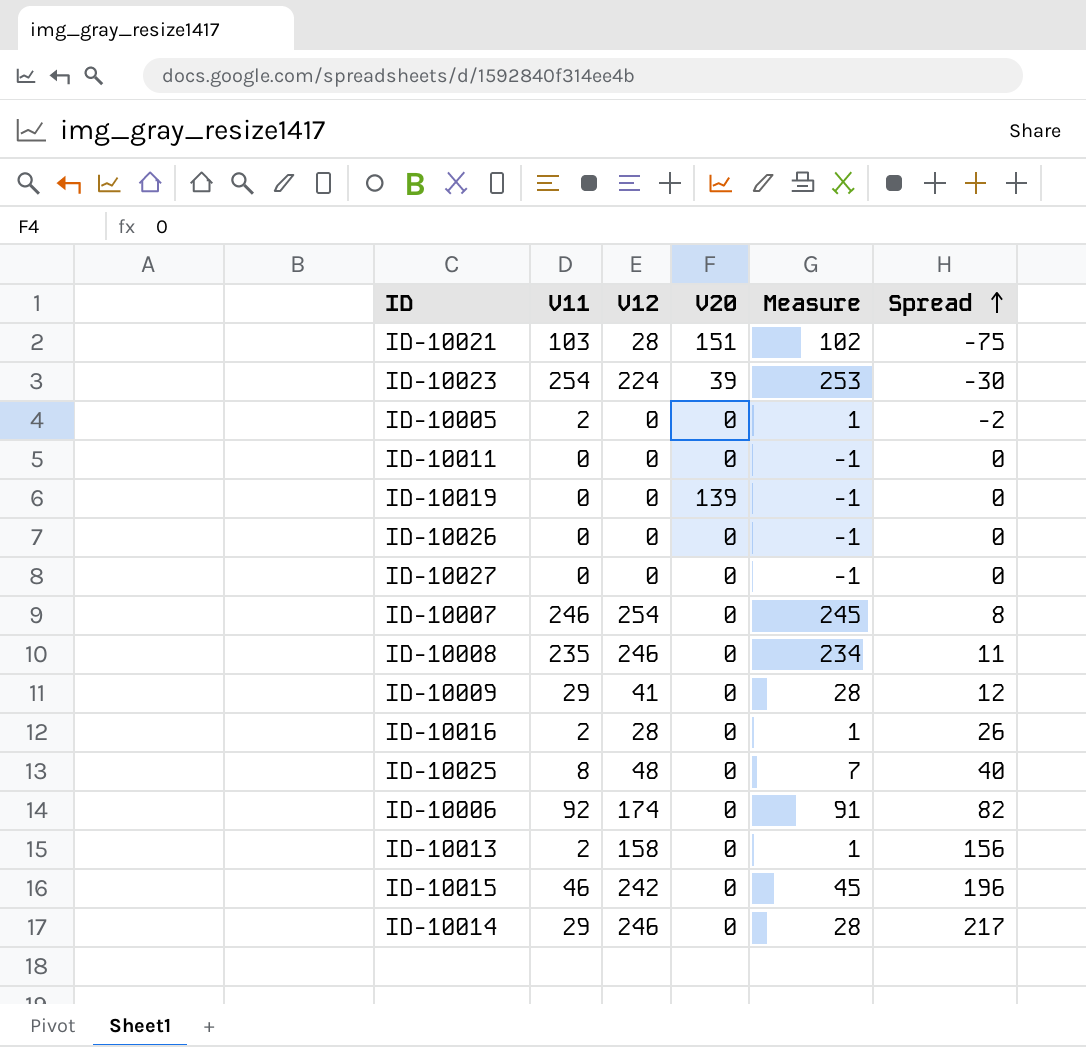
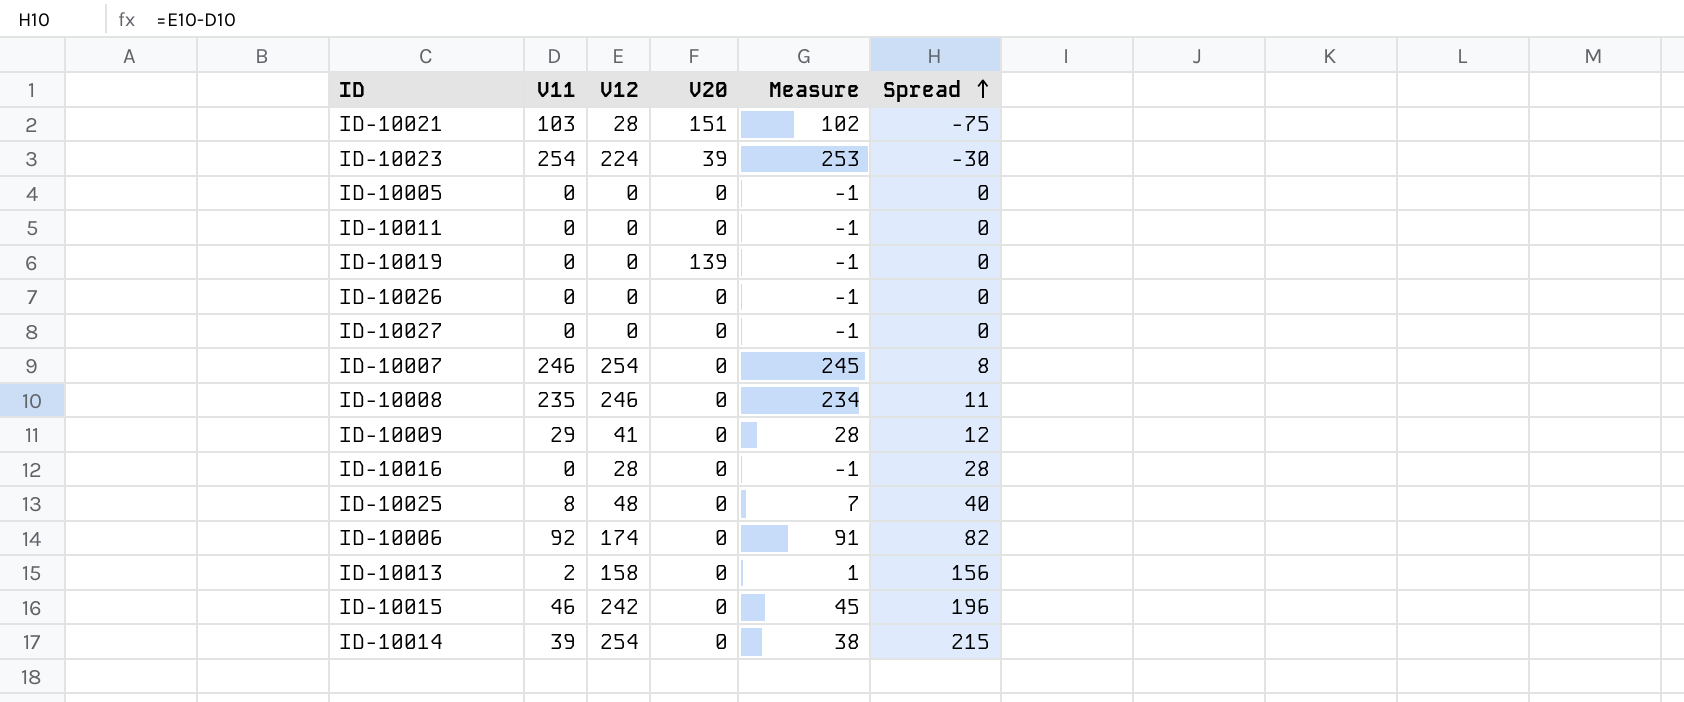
ID-10005 | V11: 2 -> 0
ID-10005 | Measure: 1 -> -1
ID-10005 | Spread: -2 -> 0
ID-10016 | V11: 2 -> 0
ID-10016 | Measure: 1 -> -1
ID-10016 | Spread: 26 -> 28
ID-10014 | V11: 29 -> 39
ID-10014 | V12: 246 -> 254
ID-10014 | Measure: 28 -> 38
ID-10014 | Spread: 217 -> 215

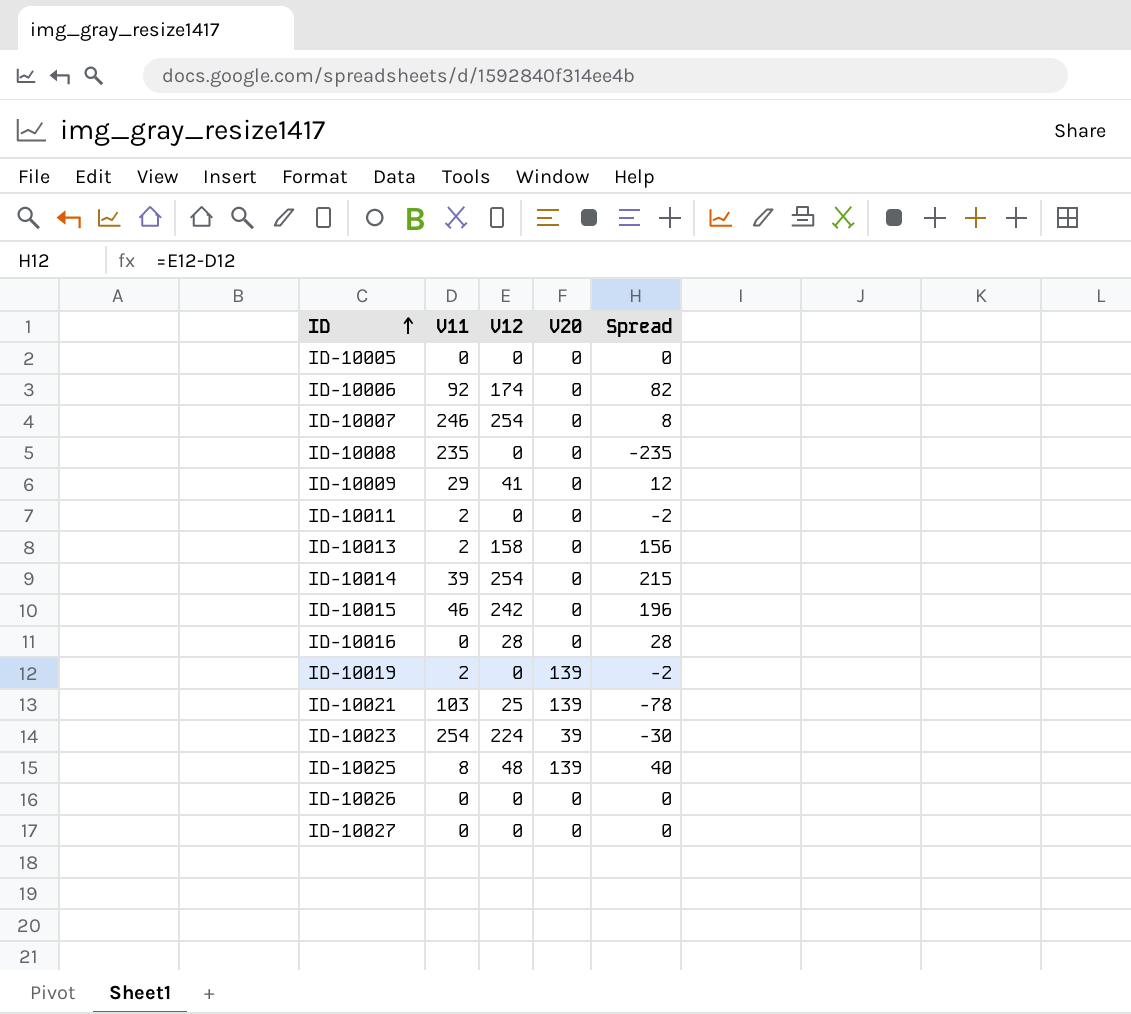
row order: Spread ascending -> ID ascending
column Measure | formula: [V11] - 1 -> none
ID-10008 | V12: 246 -> 0
ID-10008 | Spread: 11 -> -235
ID-10011 | V11: 0 -> 2
ID-10011 | Spread: 0 -> -2
ID-10019 | V11: 0 -> 2
ID-10019 | Spread: 0 -> -2
ID-10021 | V12: 28 -> 25
ID-10021 | V20: 151 -> 139
ID-10021 | Spread: -75 -> -78
ID-10025 | V20: 0 -> 139

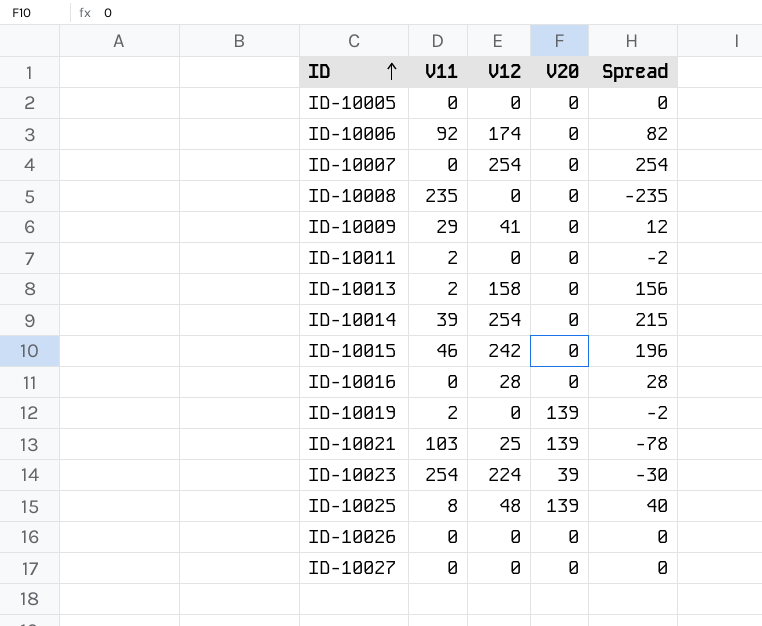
ID-10007 | V11: 246 -> 0
ID-10007 | Spread: 8 -> 254

